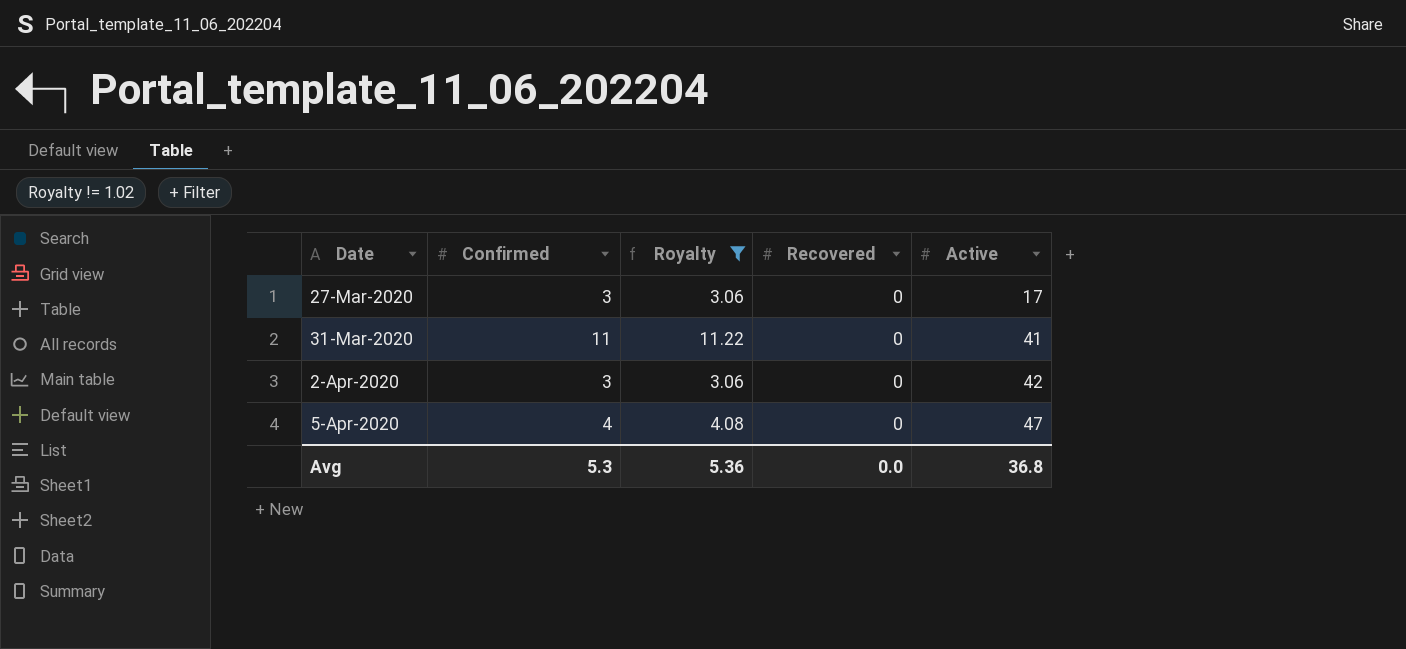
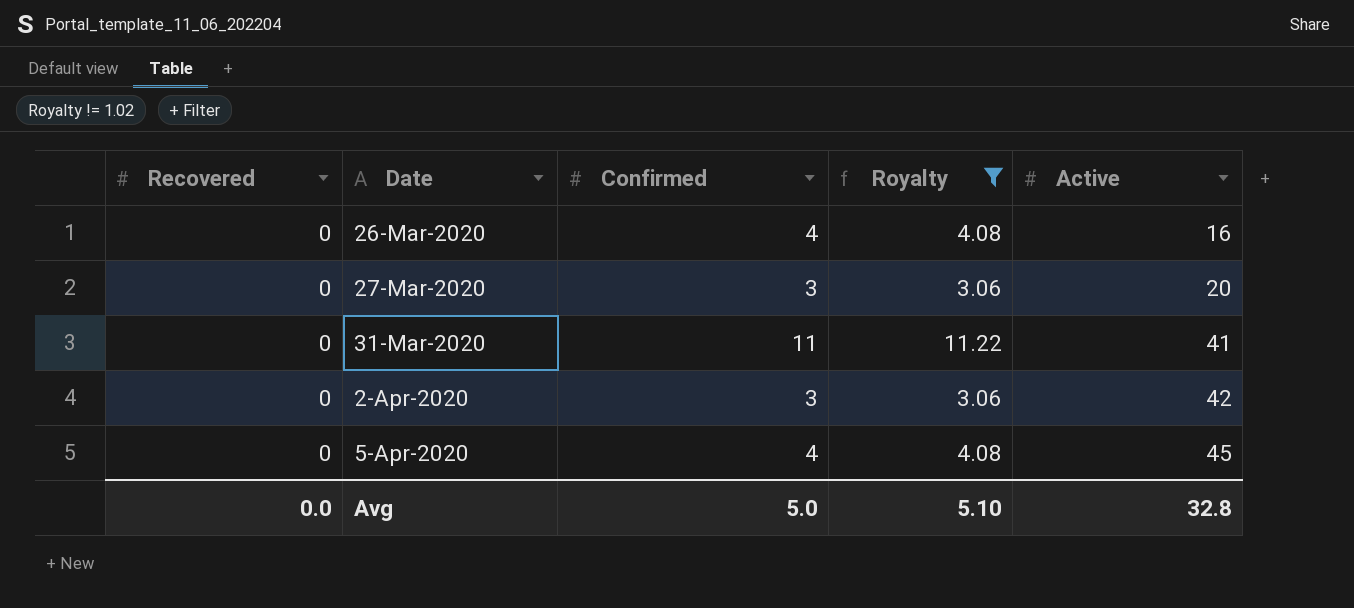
column Recovered | position: 4 -> 1
row 26-Mar-2020: none -> 0 | 4 | 4.08 | 16
27-Mar-2020 | Active: 17 -> 20
5-Apr-2020 | Active: 47 -> 45
Avg | Confirmed: 5.3 -> 5.0
Avg | Royalty: 5.36 -> 5.10
Avg | Active: 36.8 -> 32.8

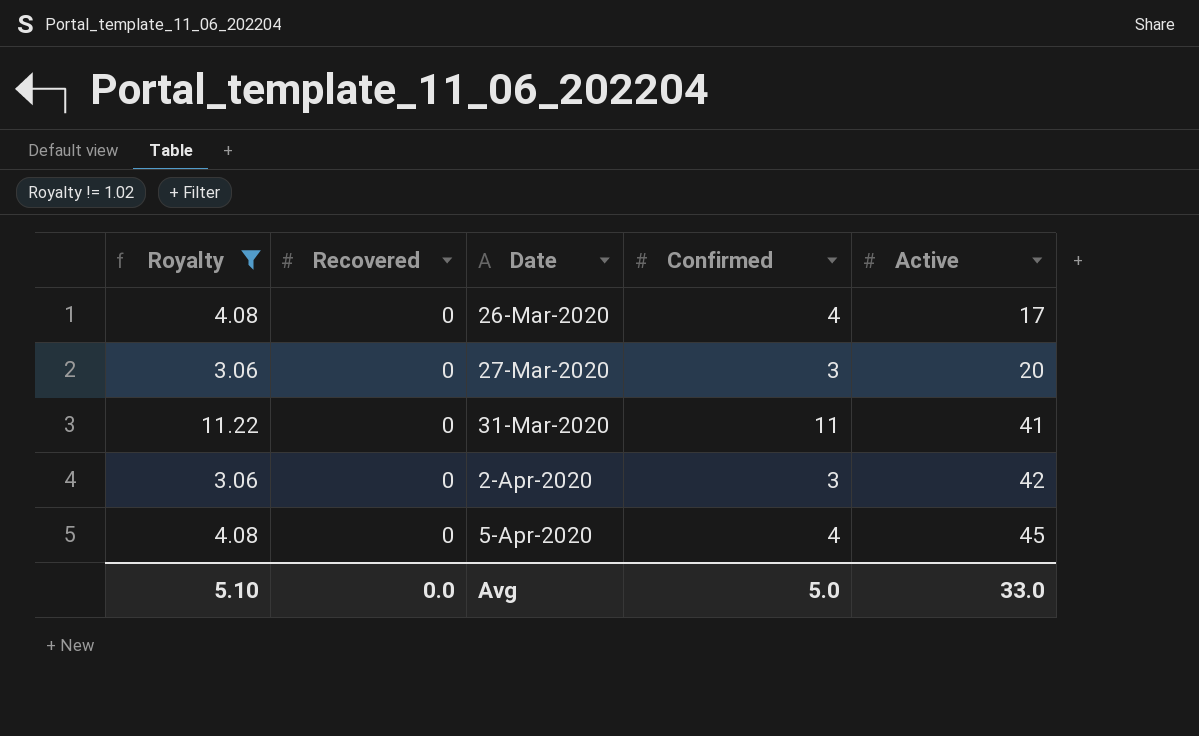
column Royalty | position: 4 -> 1
26-Mar-2020 | Active: 16 -> 17
Avg | Active: 32.8 -> 33.0

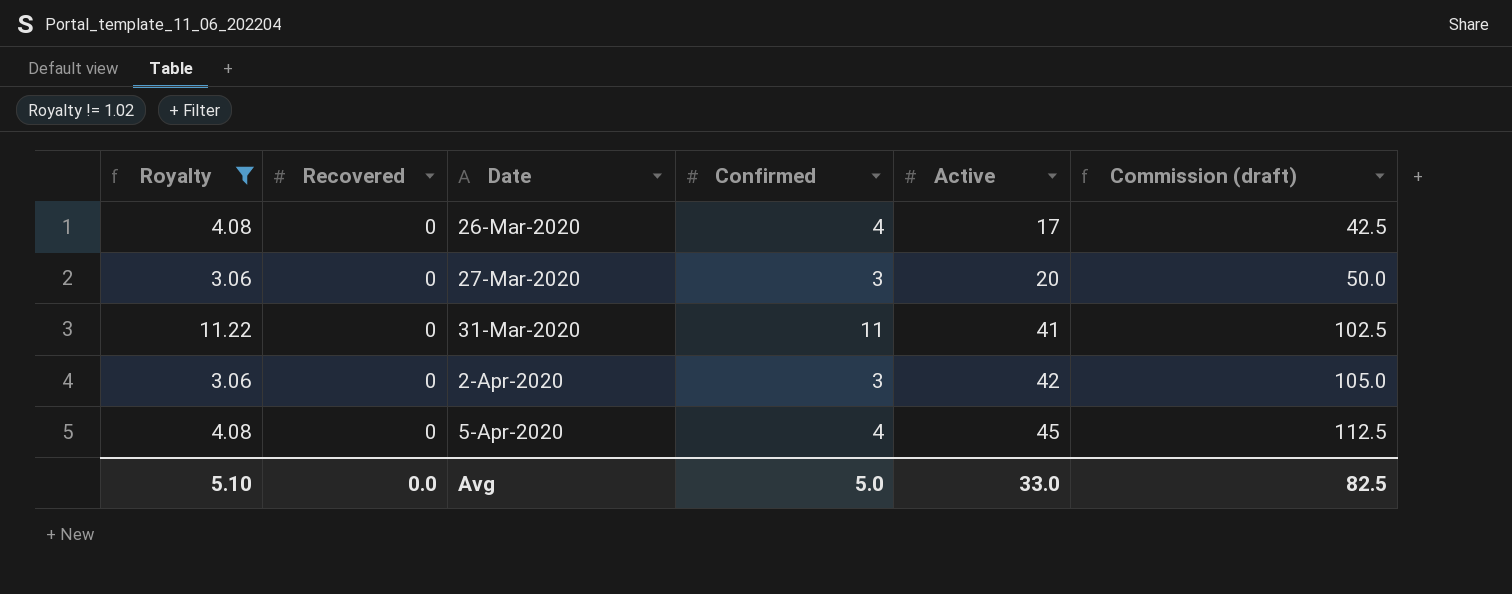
column Commission (draft) | formula: none -> [Active] * 2.5

